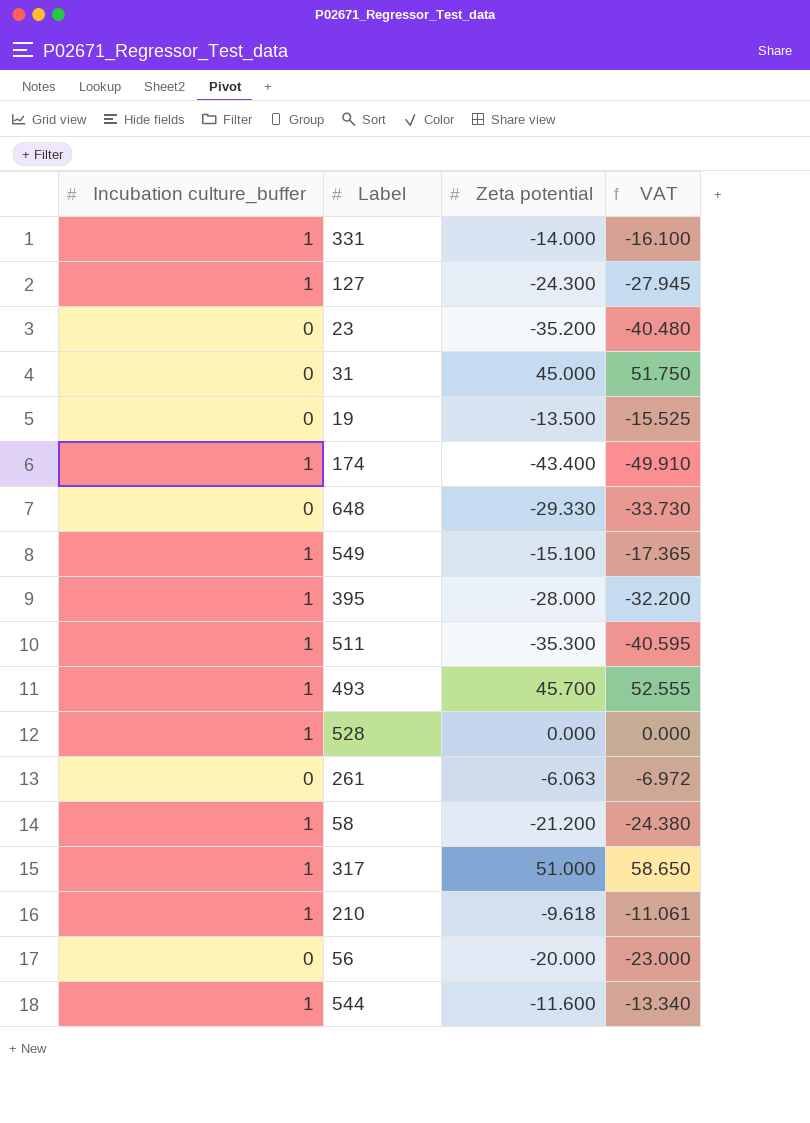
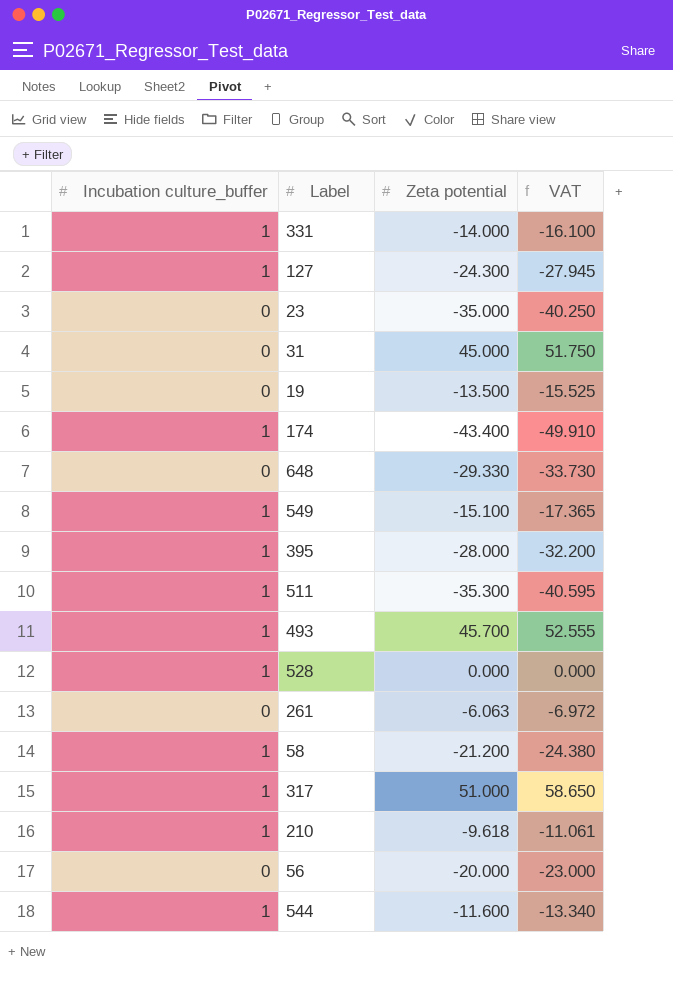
23 | Zeta potential: -35.200 -> -35.000
23 | VAT: -40.480 -> -40.250

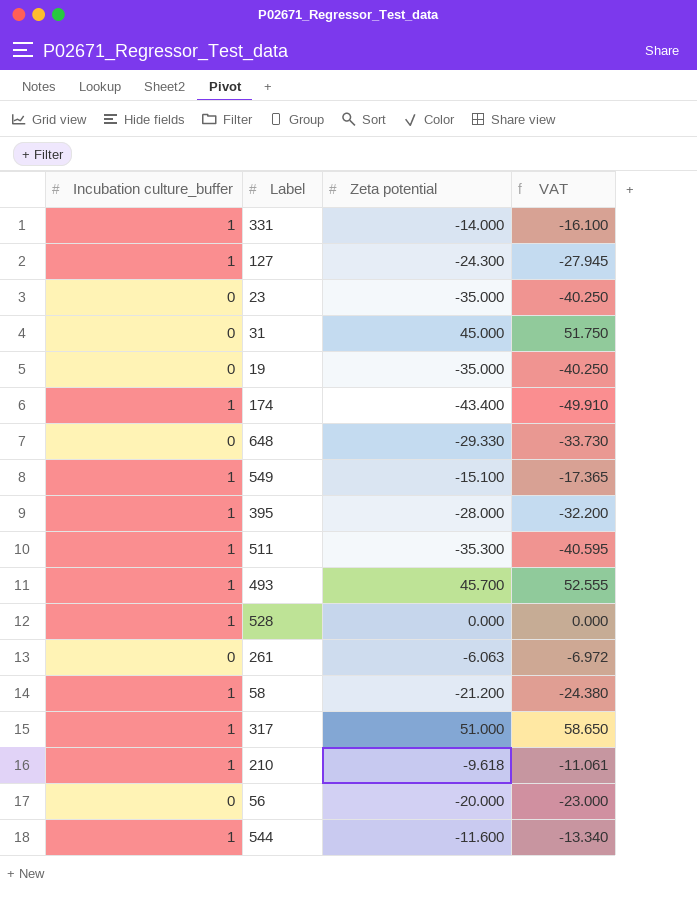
19 | Zeta potential: -13.500 -> -35.000
19 | VAT: -15.525 -> -40.250

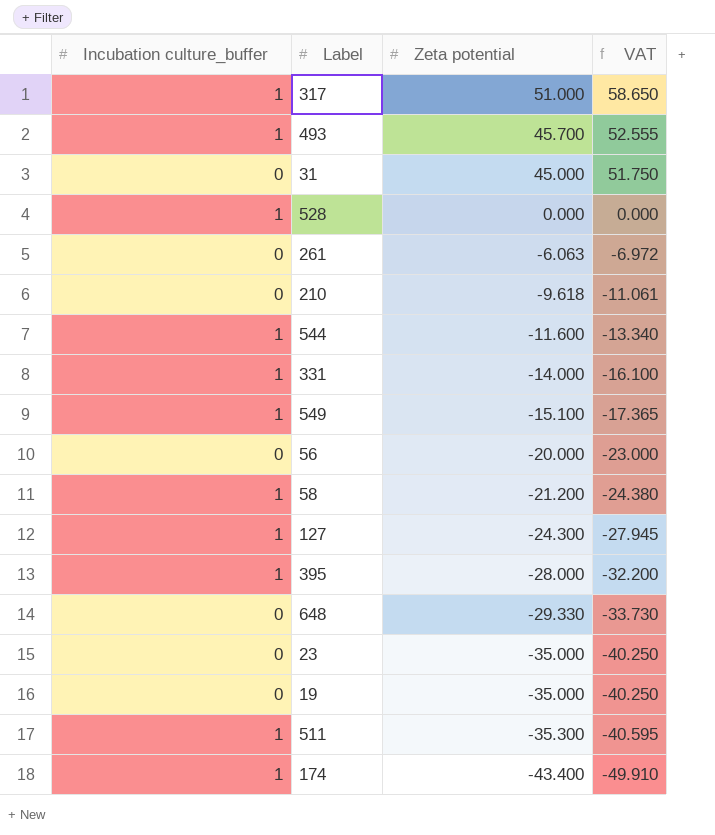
row order: none -> Zeta potential descending
210 | Incubation culture_buffer: 1 -> 0

